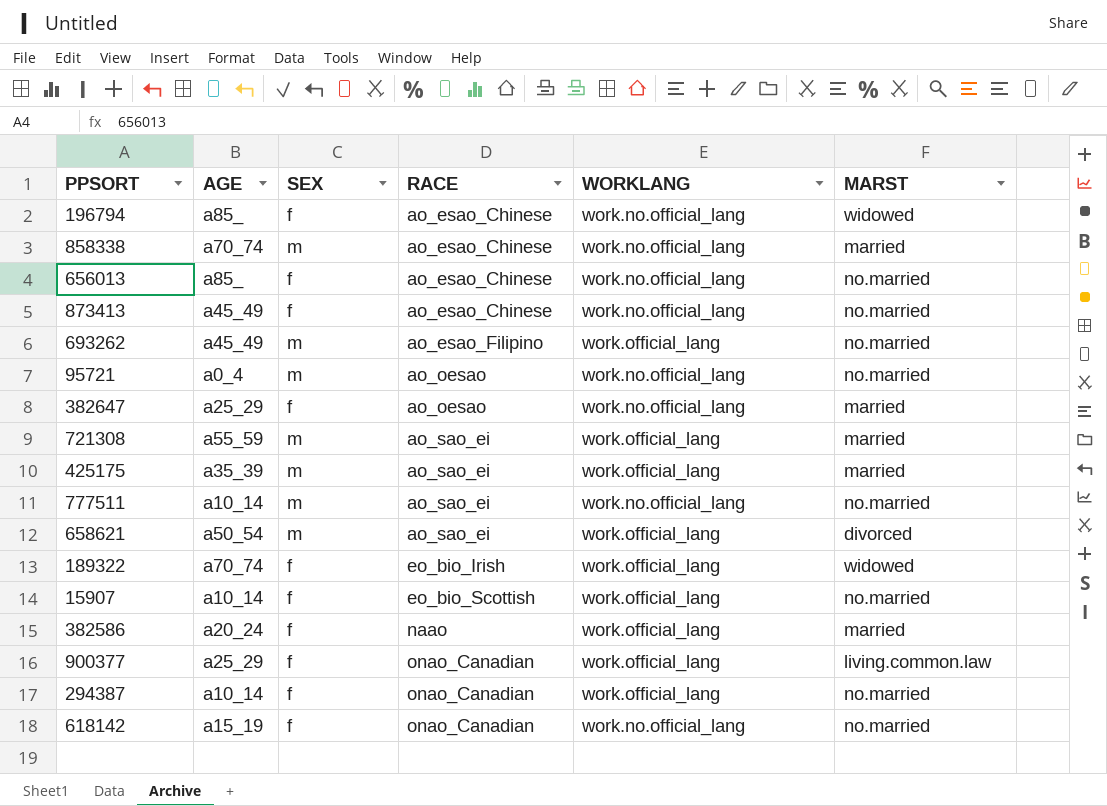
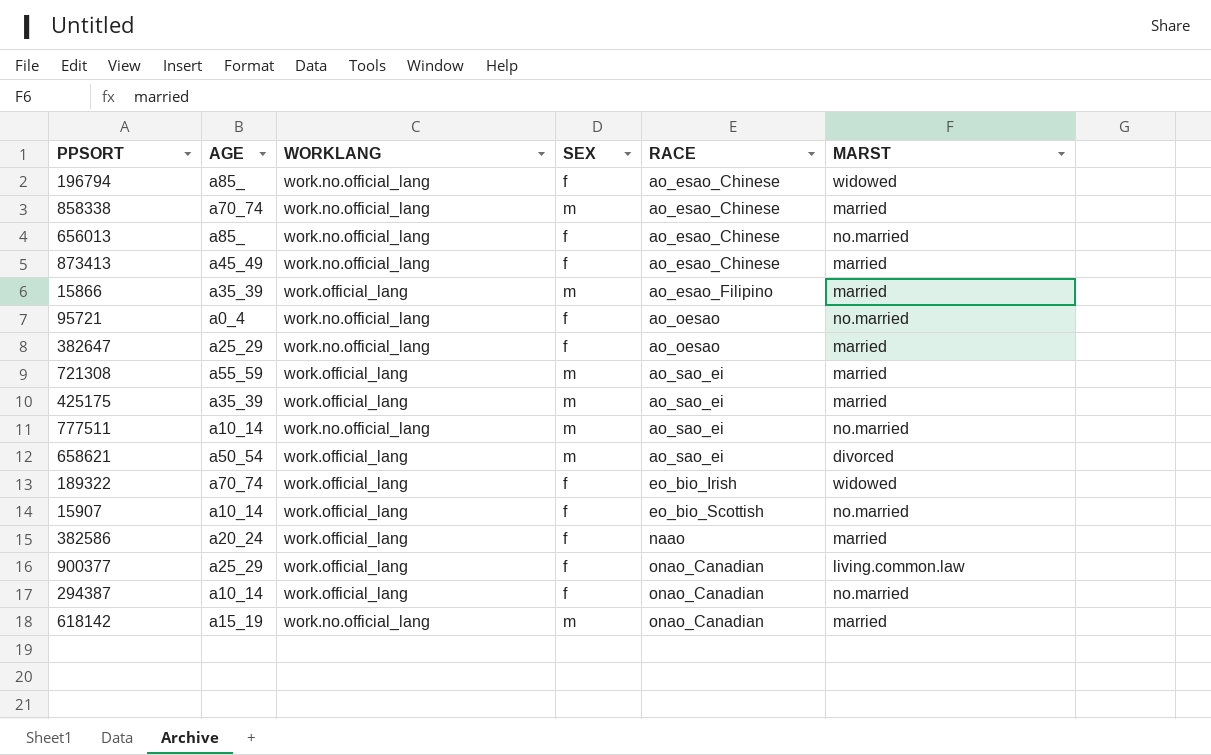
column WORKLANG | position: 5 -> 3
row 693262: a45_49 | m | ao_esao_Filipino | work.official_lang | no.married -> none
873413 | MARST: no.married -> married
row 15866: none -> a35_39 | work.official_lang | m | ao_esao_Filipino | married
95721 | SEX: m -> f
618142 | SEX: f -> m
618142 | MARST: no.married -> married

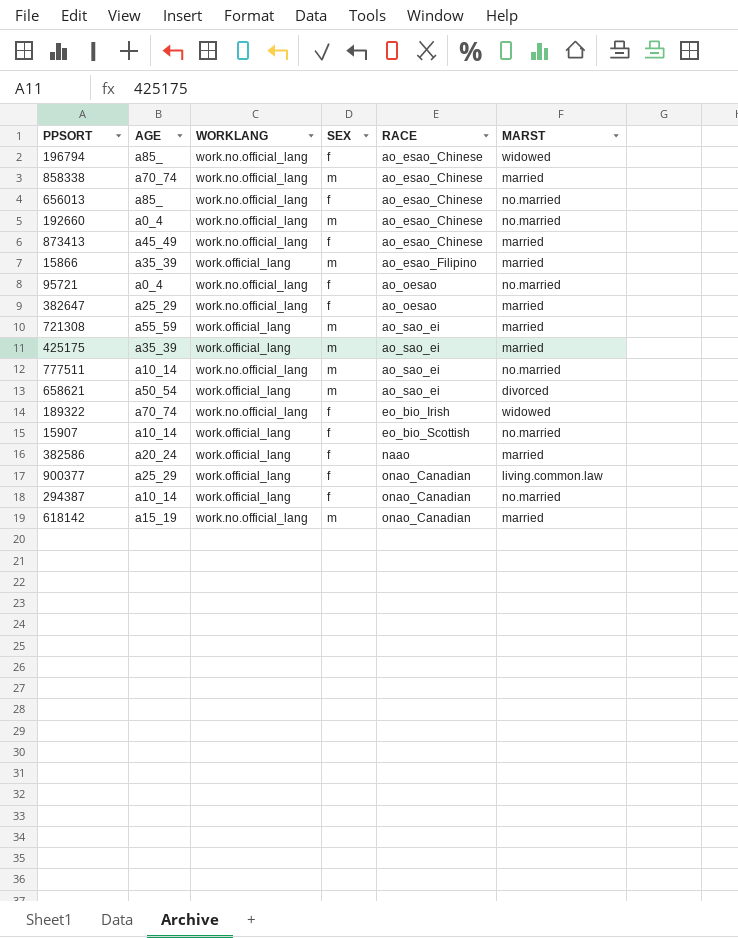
row 192660: none -> a0_4 | work.no.official_lang | m | ao_esao_Chinese | no.married
189322 | WORKLANG: work.official_lang -> work.no.official_lang

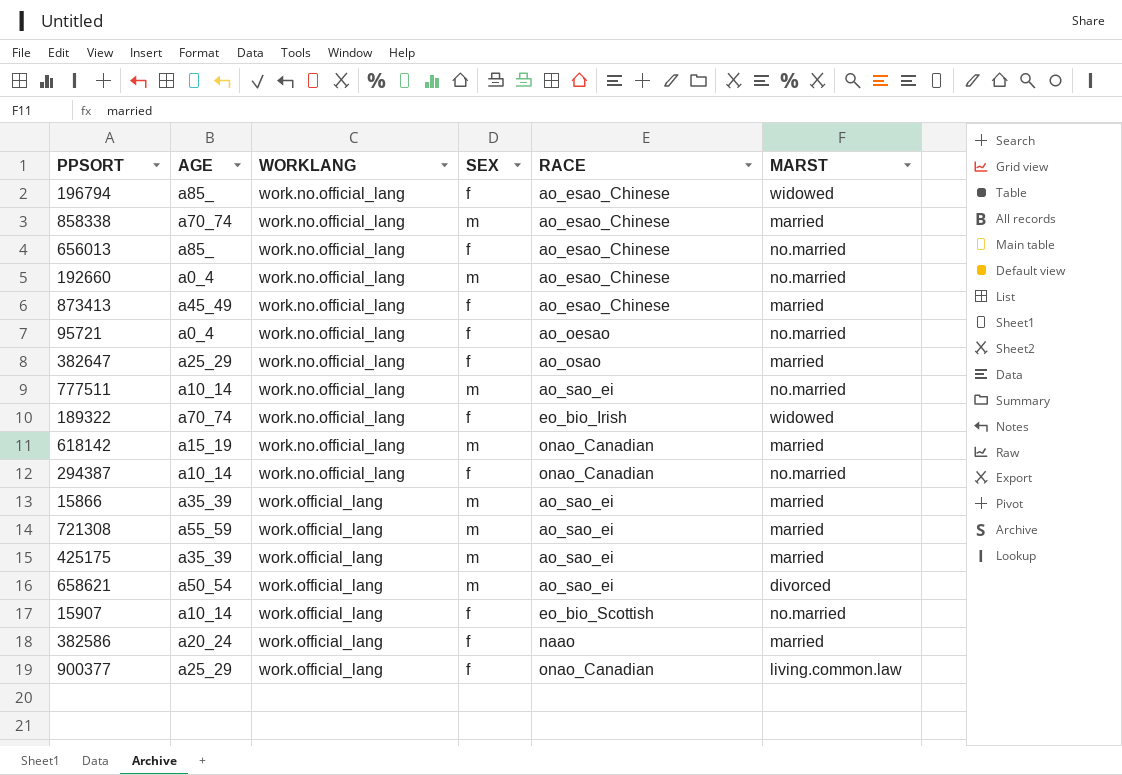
row order: RACE ascending -> WORKLANG ascending
382647 | RACE: ao_oesao -> ao_osao
294387 | WORKLANG: work.official_lang -> work.no.official_lang
15866 | RACE: ao_esao_Filipino -> ao_sao_ei

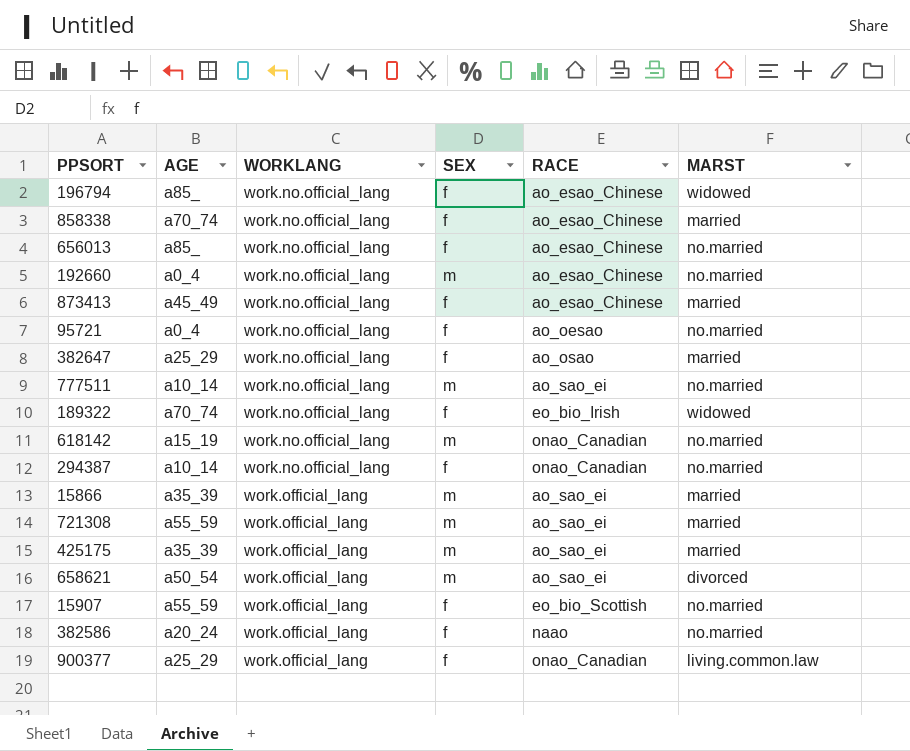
858338 | SEX: m -> f
618142 | MARST: married -> no.married
15907 | AGE: a10_14 -> a55_59
382586 | MARST: married -> no.married

